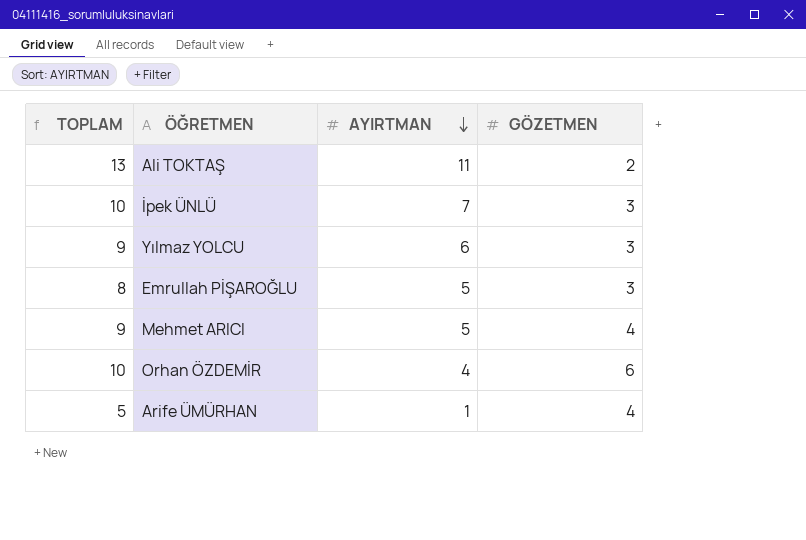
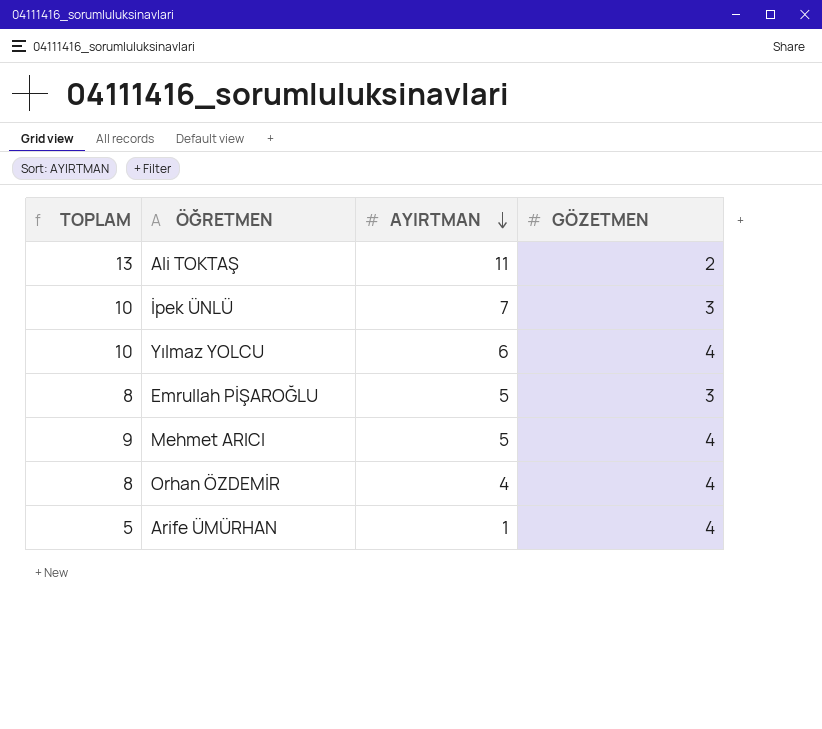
Yılmaz YOLCU | TOPLAM: 9 -> 10
Yılmaz YOLCU | GÖZETMEN: 3 -> 4
Orhan ÖZDEMİR | TOPLAM: 10 -> 8
Orhan ÖZDEMİR | GÖZETMEN: 6 -> 4

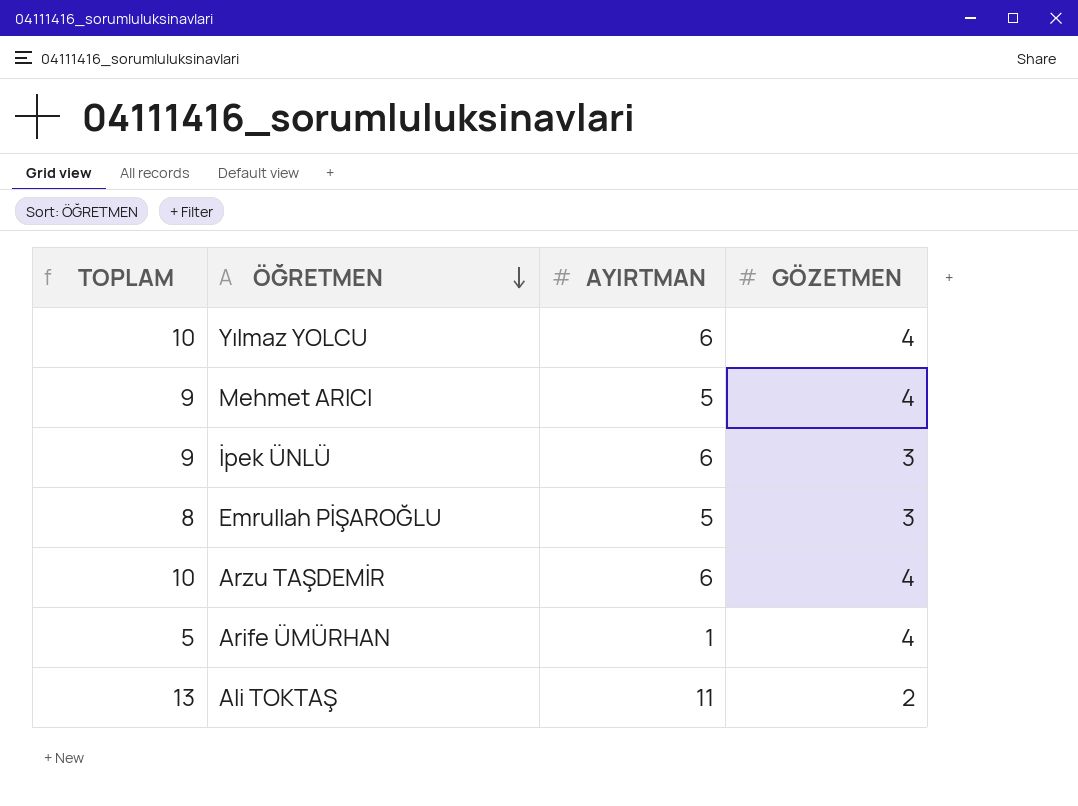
row order: AYIRTMAN descending -> ÖĞRETMEN descending
row Orhan ÖZDEMİR: 8 | 4 | 4 -> none
İpek ÜNLÜ | TOPLAM: 10 -> 9
İpek ÜNLÜ | AYIRTMAN: 7 -> 6
row Arzu TAŞDEMİR: none -> 10 | 6 | 4

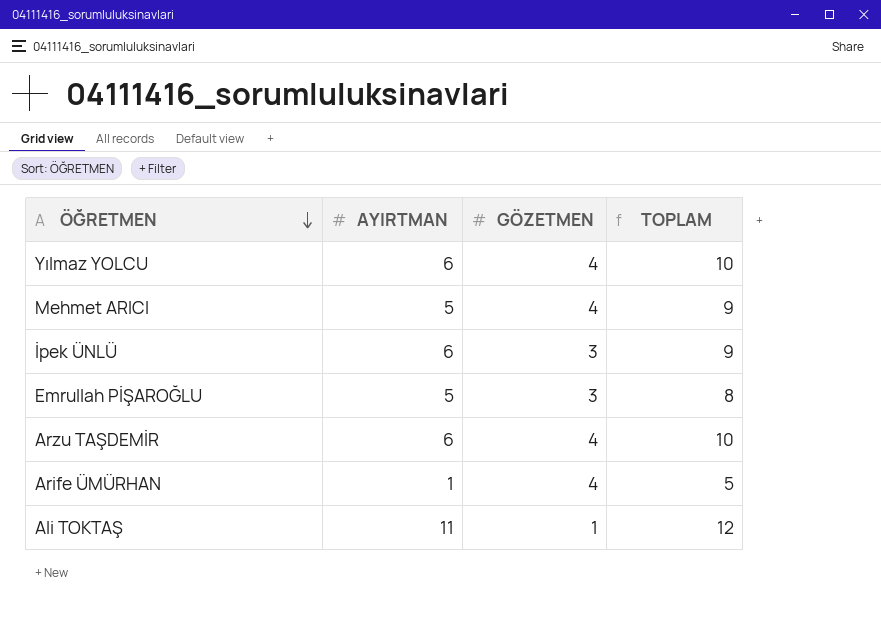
column TOPLAM | position: 1 -> 4
Ali TOKTAŞ | GÖZETMEN: 2 -> 1
Ali TOKTAŞ | TOPLAM: 13 -> 12

